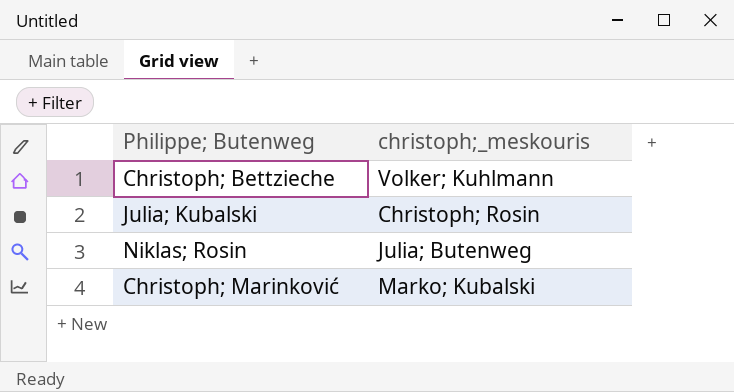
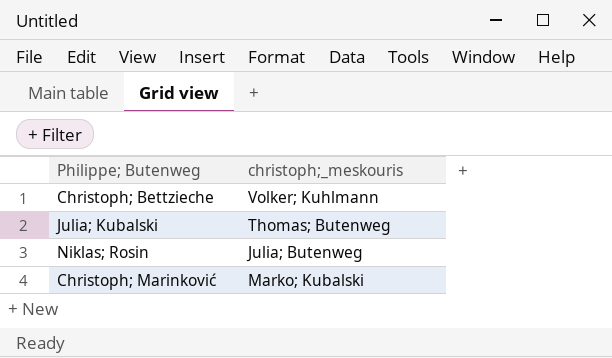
Julia; Kubalski | christoph;_meskouris: Christoph; Rosin -> Thomas; Butenweg

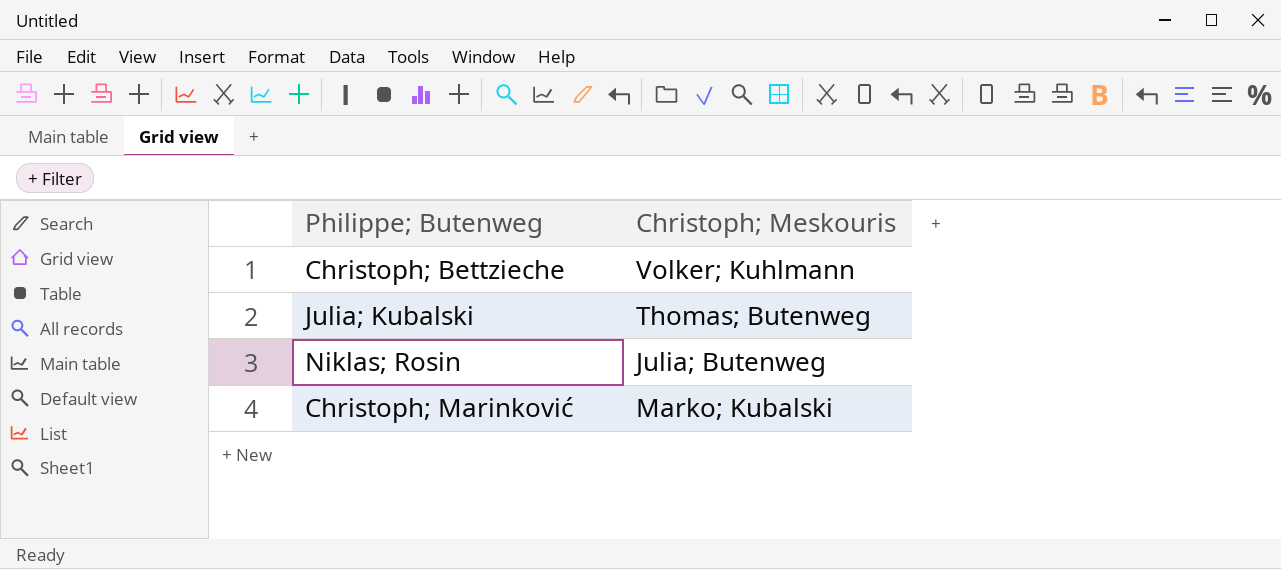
column name: christoph;_meskouris -> Christoph; Meskouris

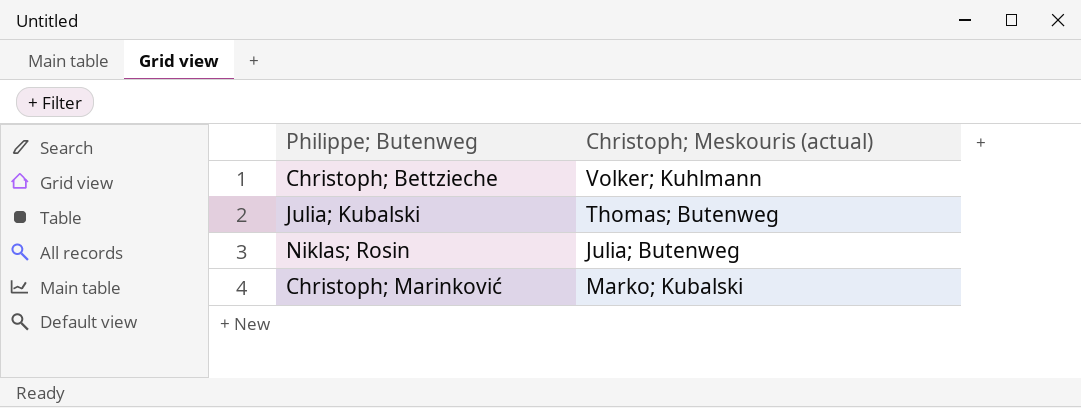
column name: Christoph; Meskouris -> Christoph; Meskouris (actual)

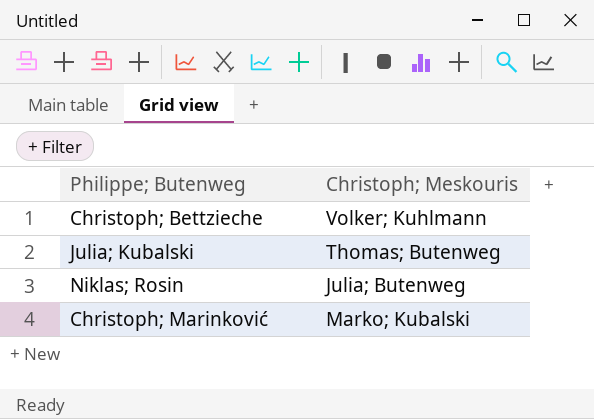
column name: Christoph; Meskouris (actual) -> Christoph; Meskouris

